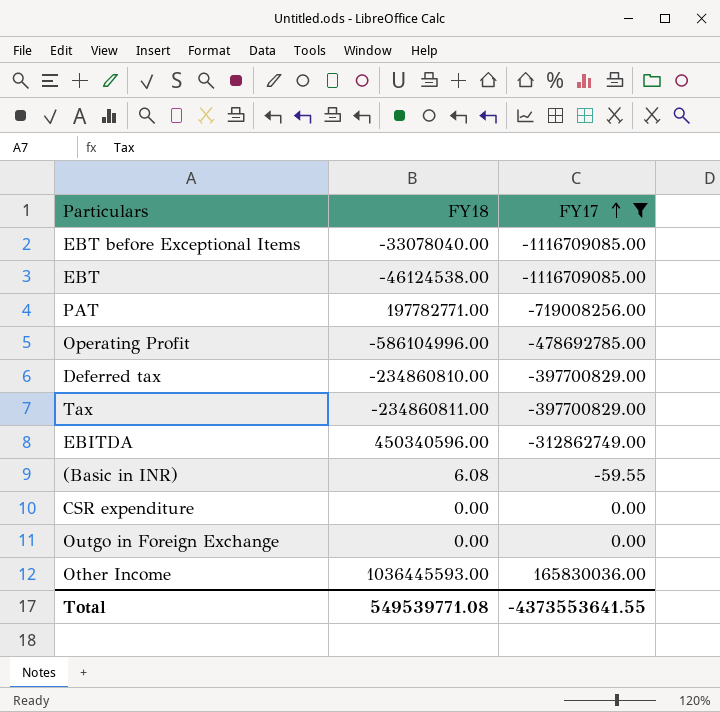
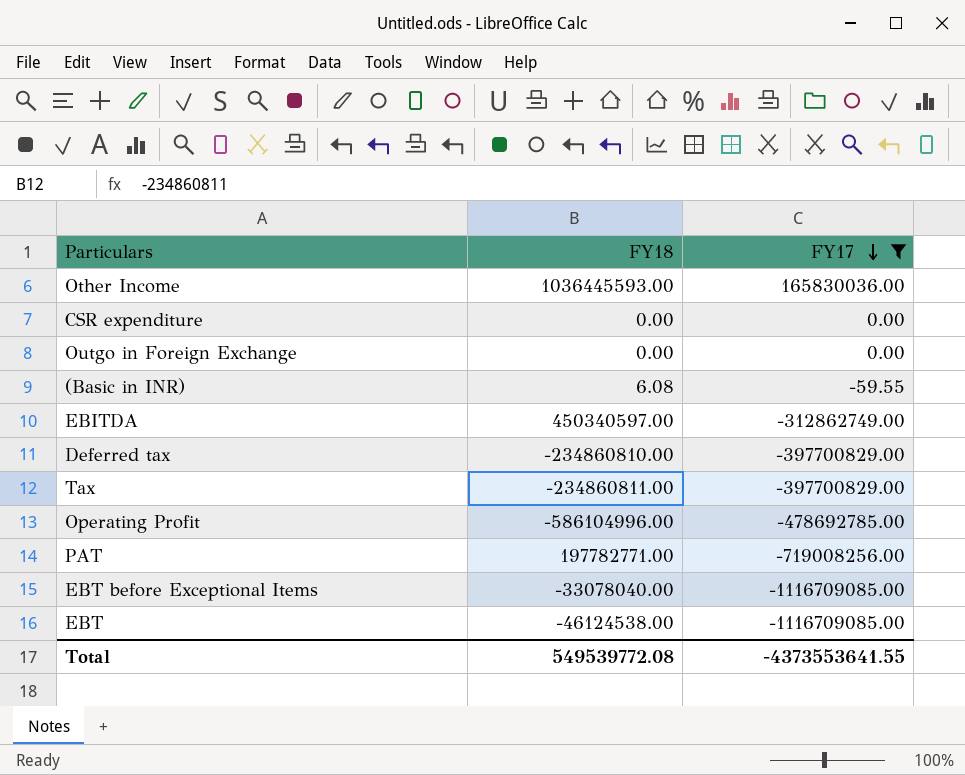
row order: FY17 ascending -> FY17 descending
EBITDA | FY18: 450340596.00 -> 450340597.00
Total | FY18: 549539771.08 -> 549539772.08

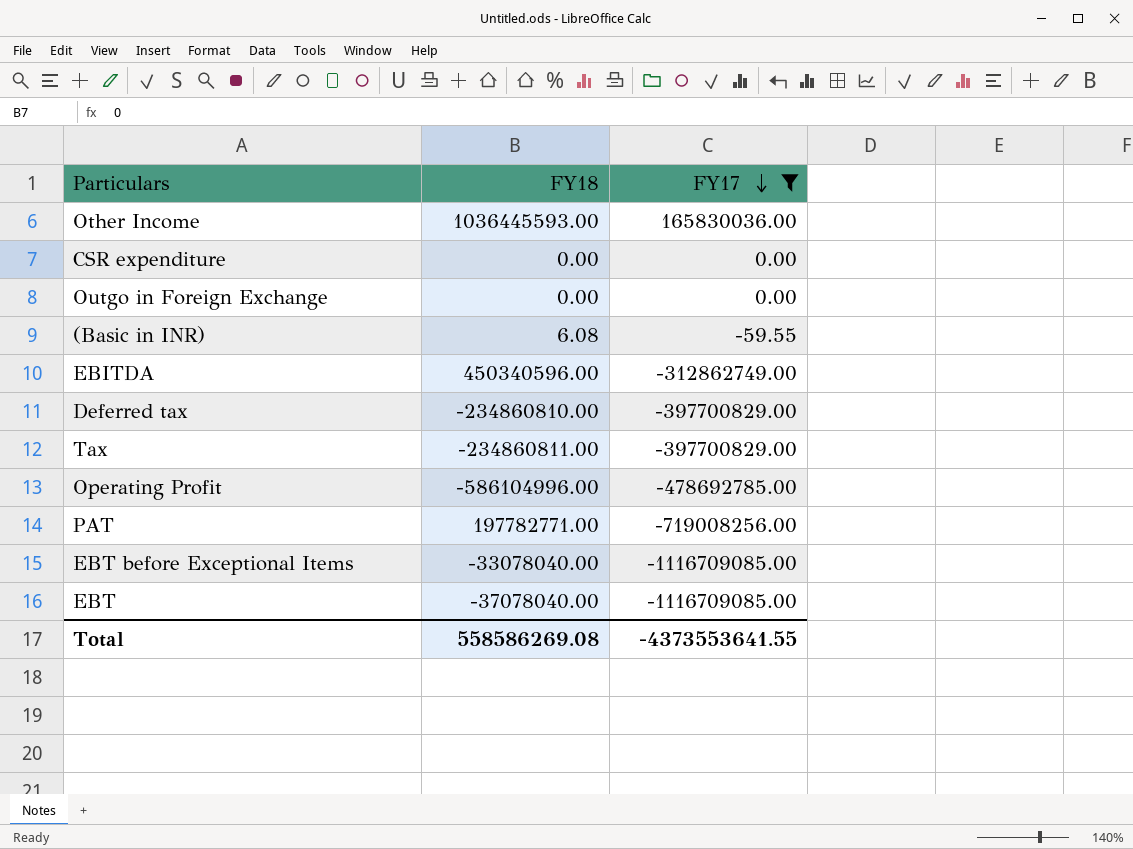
EBITDA | FY18: 450340597.00 -> 450340596.00
EBT | FY18: -46124538.00 -> -37078040.00
Total | FY18: 549539772.08 -> 558586269.08

